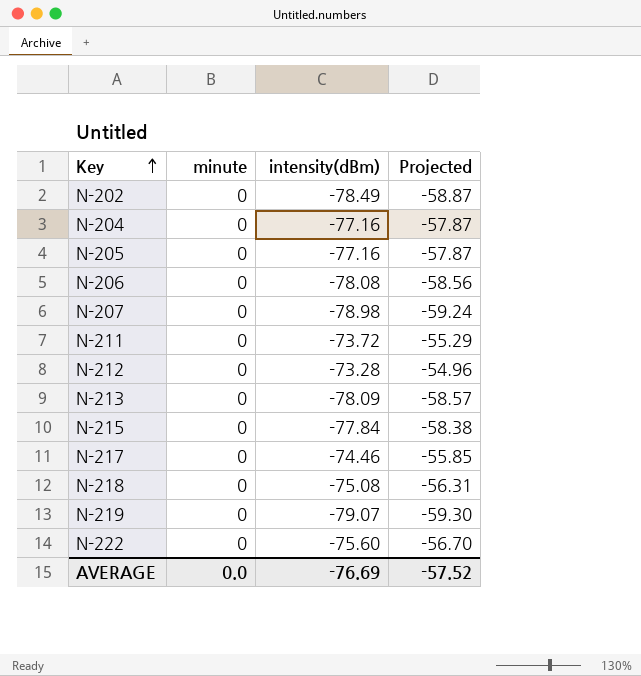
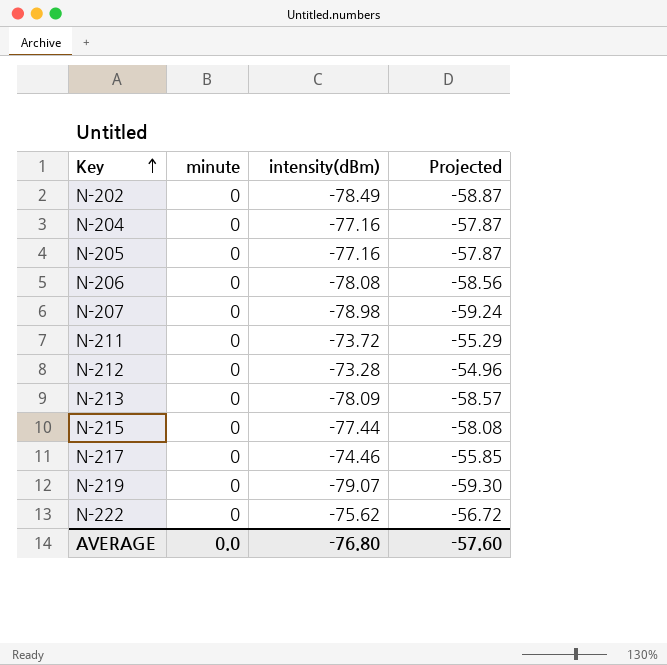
row N-218: 0 | -75.08 | -56.31 -> none
N-215 | intensity(dBm): -77.84 -> -77.44
N-215 | Projected: -58.38 -> -58.08
N-222 | intensity(dBm): -75.60 -> -75.62
N-222 | Projected: -56.70 -> -56.72
AVERAGE | intensity(dBm): -76.69 -> -76.80
AVERAGE | Projected: -57.52 -> -57.60

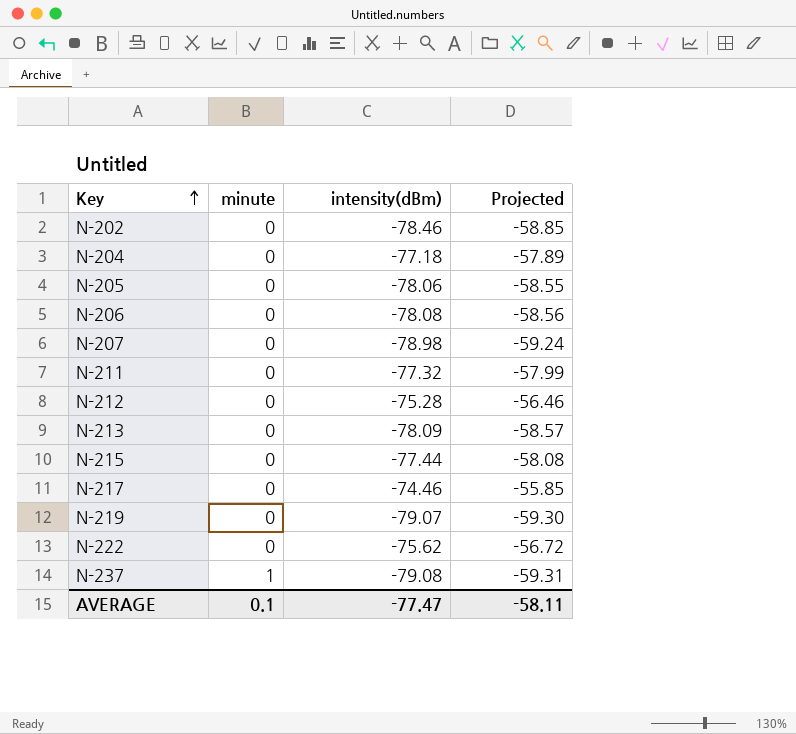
N-202 | intensity(dBm): -78.49 -> -78.46
N-202 | Projected: -58.87 -> -58.85
N-204 | intensity(dBm): -77.16 -> -77.18
N-204 | Projected: -57.87 -> -57.89
N-205 | intensity(dBm): -77.16 -> -78.06
N-205 | Projected: -57.87 -> -58.55
N-211 | intensity(dBm): -73.72 -> -77.32
N-211 | Projected: -55.29 -> -57.99
N-212 | intensity(dBm): -73.28 -> -75.28
N-212 | Projected: -54.96 -> -56.46
row N-237: none -> 1 | -79.08 | -59.31
AVERAGE | minute: 0.0 -> 0.1
AVERAGE | intensity(dBm): -76.80 -> -77.47
AVERAGE | Projected: -57.60 -> -58.11

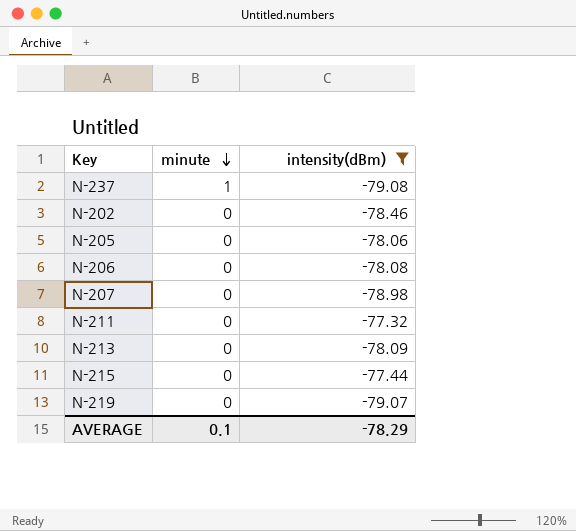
filter: none -> intensity(dBm) <= -77.32
row order: Key ascending -> minute descending
column Projected | formula: [intensity(dBm)] * 0.75 -> none
AVERAGE | intensity(dBm): -77.47 -> -78.29

